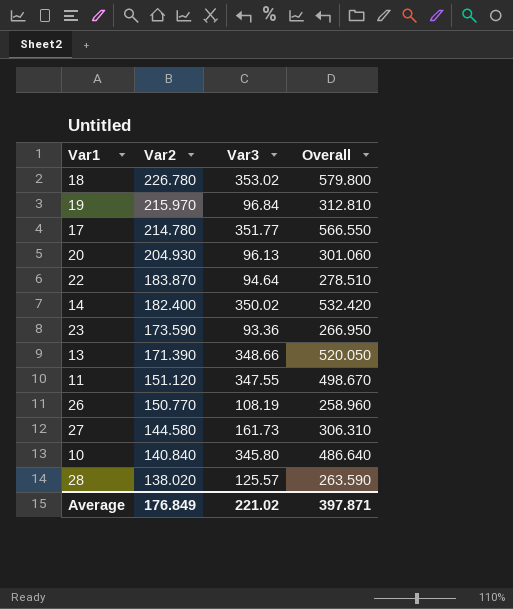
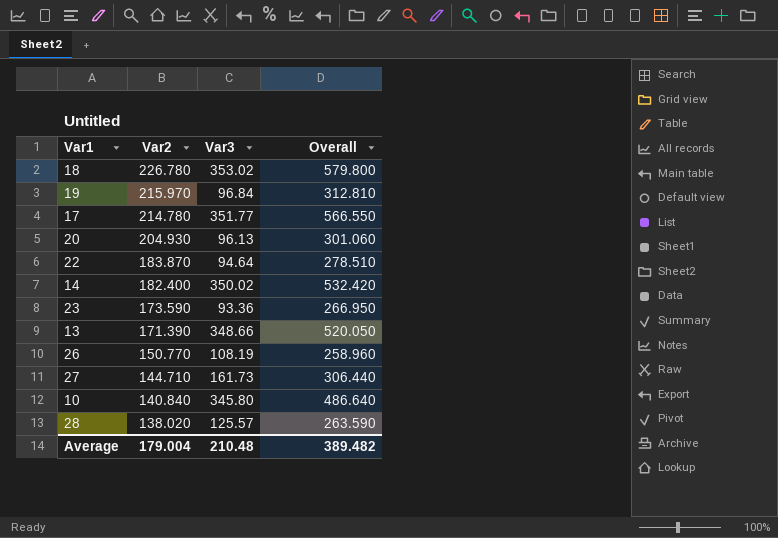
row 11: 151.120 | 347.55 | 498.670 -> none
27 | Var2: 144.580 -> 144.710
27 | Overall: 306.310 -> 306.440
Average | Var2: 176.849 -> 179.004
Average | Var3: 221.02 -> 210.48
Average | Overall: 397.871 -> 389.482

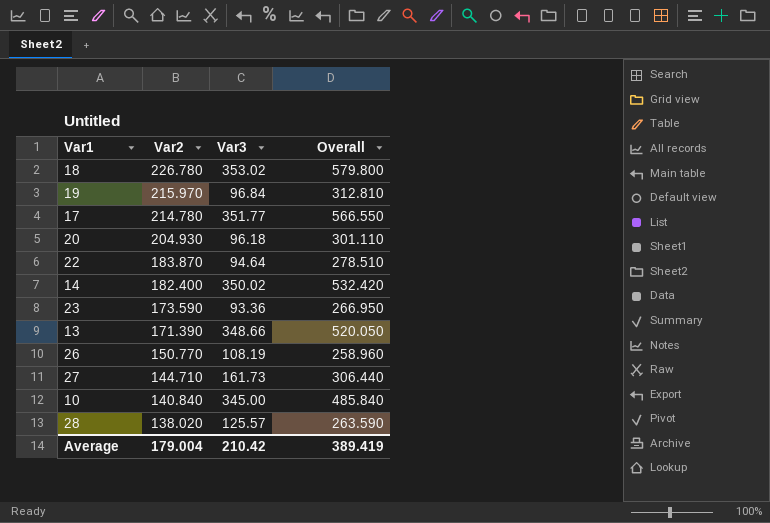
20 | Var3: 96.13 -> 96.18
20 | Overall: 301.060 -> 301.110
10 | Var3: 345.80 -> 345.00
10 | Overall: 486.640 -> 485.840
Average | Var3: 210.48 -> 210.42
Average | Overall: 389.482 -> 389.419

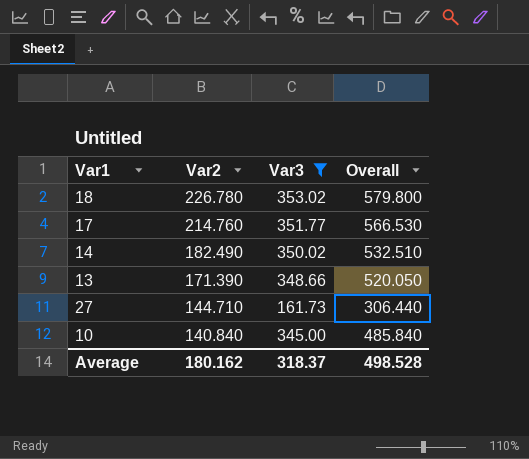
filter: none -> Var3 >= 161.73
17 | Var2: 214.780 -> 214.760
17 | Overall: 566.550 -> 566.530
14 | Var2: 182.400 -> 182.490
14 | Overall: 532.420 -> 532.510
Average | Var2: 179.004 -> 180.162
Average | Var3: 210.42 -> 318.37
Average | Overall: 389.419 -> 498.528

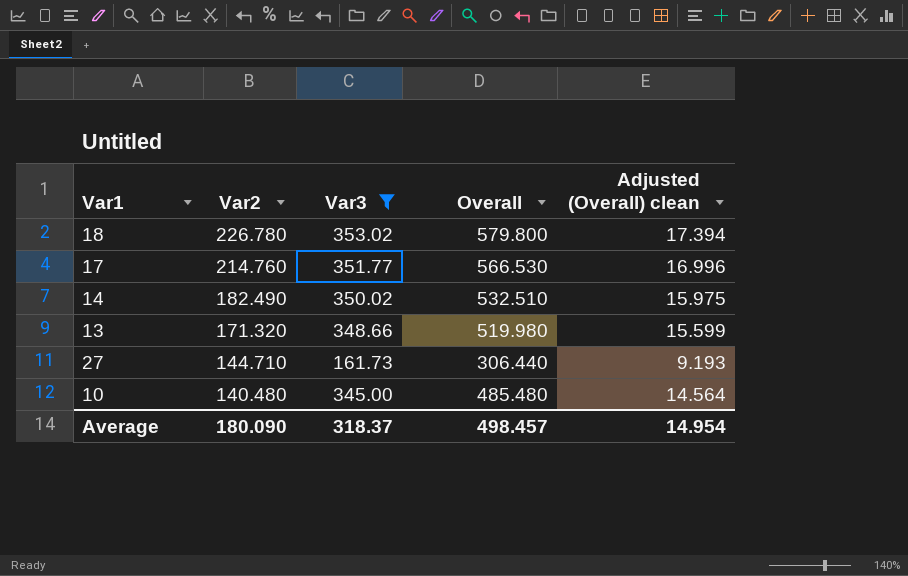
column Adjusted (Overall) clean | formula: none -> [Overall] * 0.03
13 | Var2: 171.390 -> 171.320
13 | Overall: 520.050 -> 519.980
10 | Var2: 140.840 -> 140.480
10 | Overall: 485.840 -> 485.480
Average | Var2: 180.162 -> 180.090
Average | Overall: 498.528 -> 498.457

